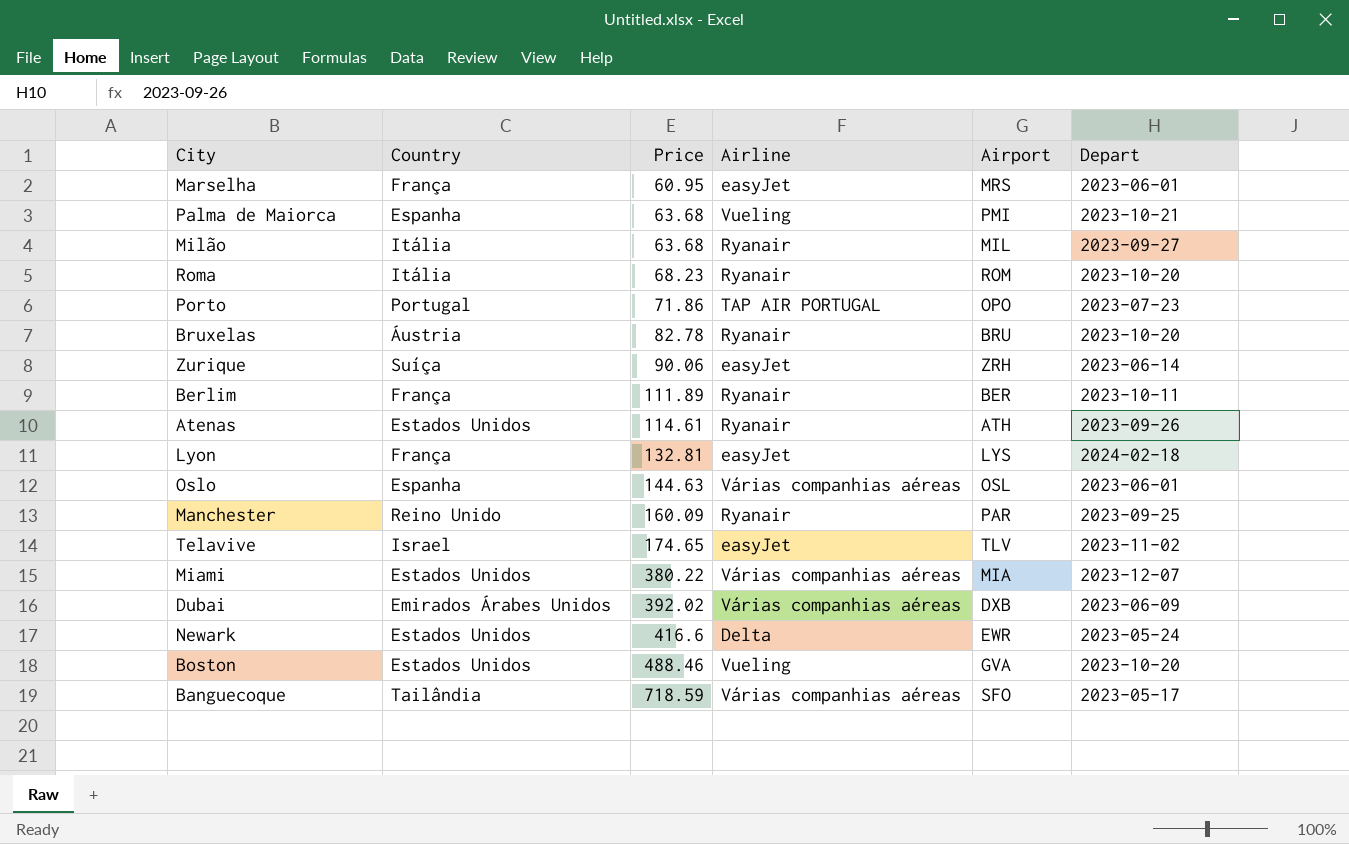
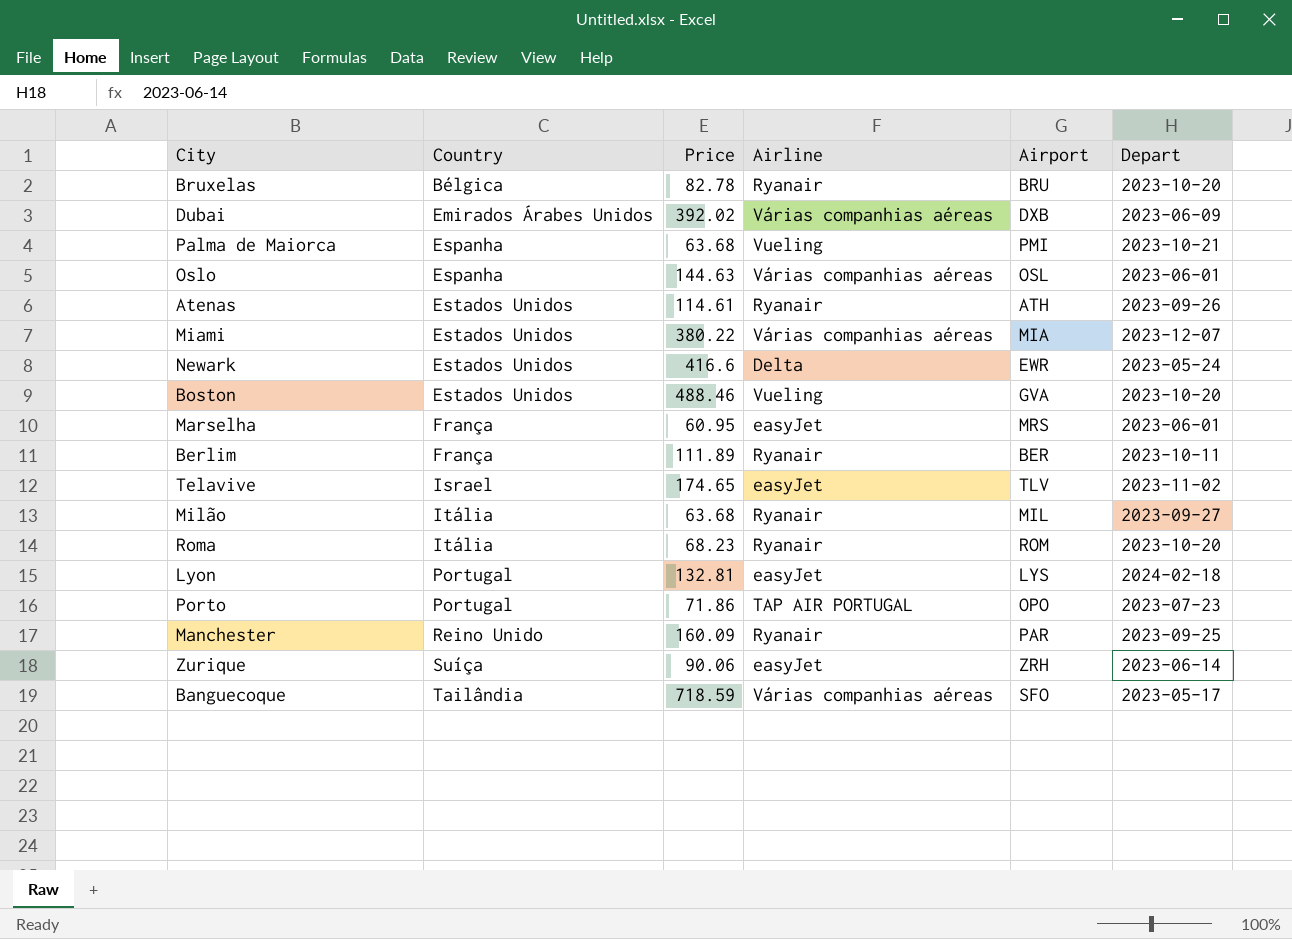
row order: Price ascending -> Country ascending
Bruxelas | Country: Áustria -> Bélgica
Lyon | Country: França -> Portugal

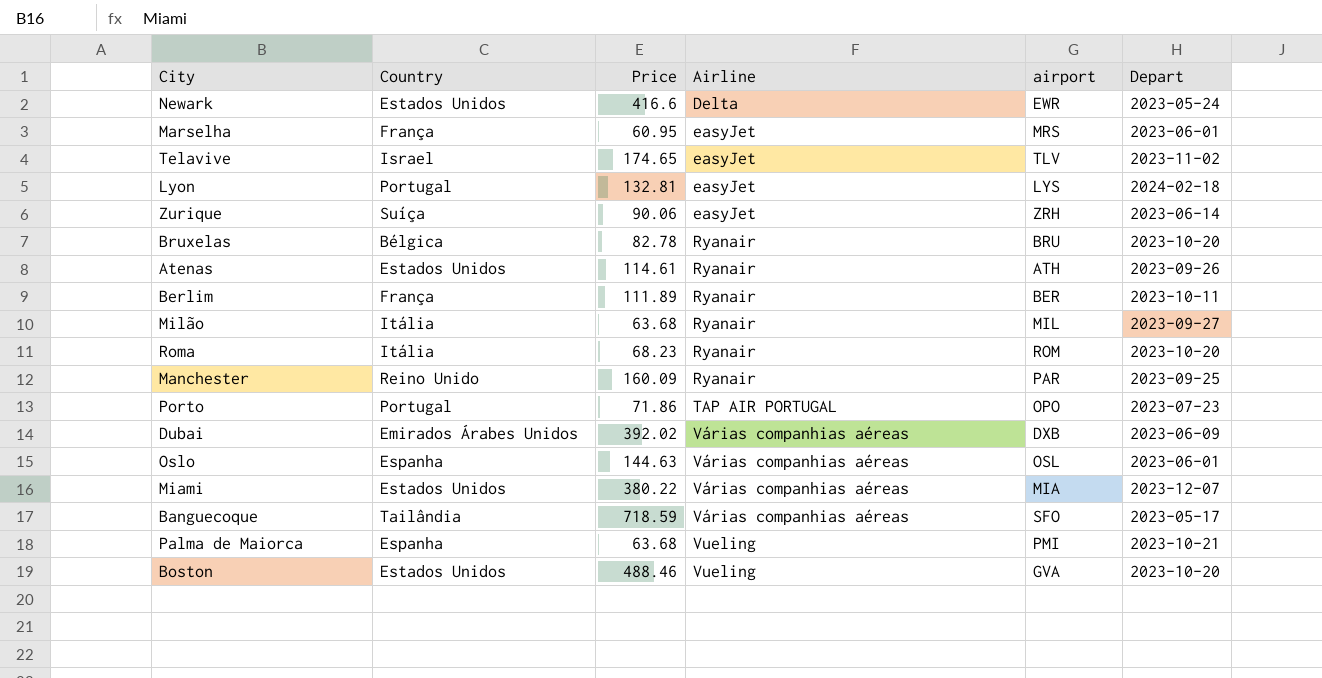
row order: Country ascending -> Airline ascending
column name: Airport -> airport

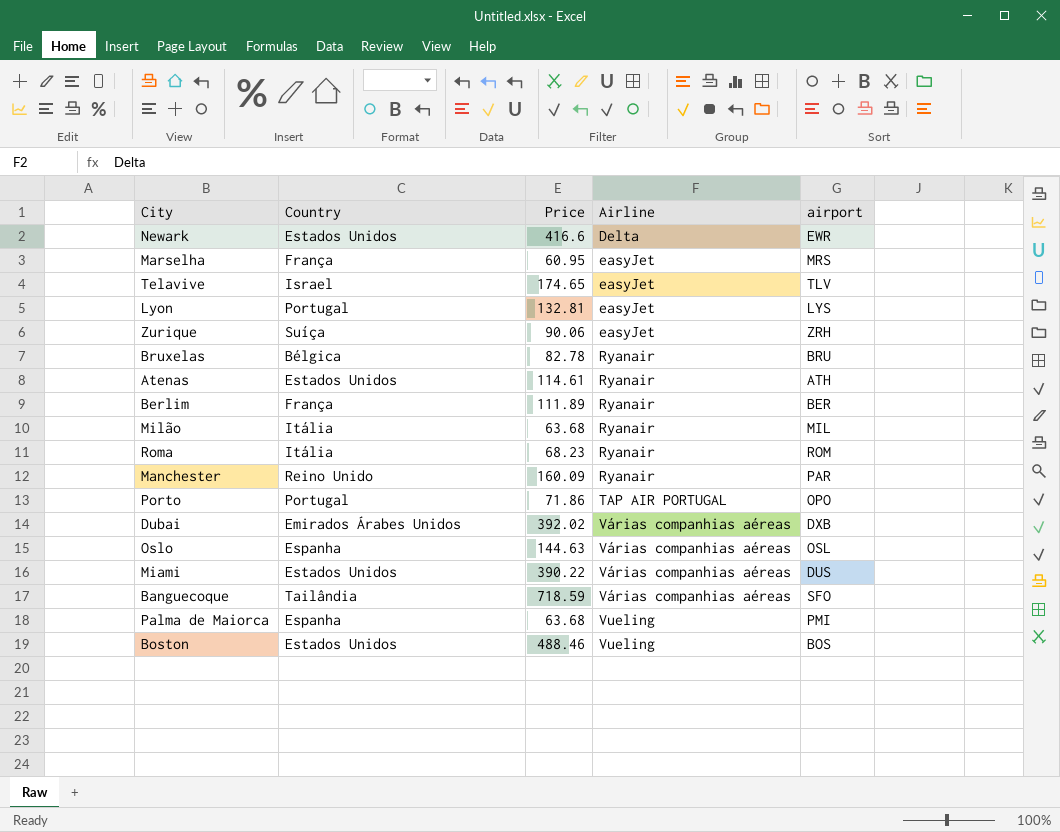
column Depart | position: 6 -> none
Miami | Price: 380.22 -> 390.22
Miami | airport: MIA -> DUS
Boston | airport: GVA -> BOS

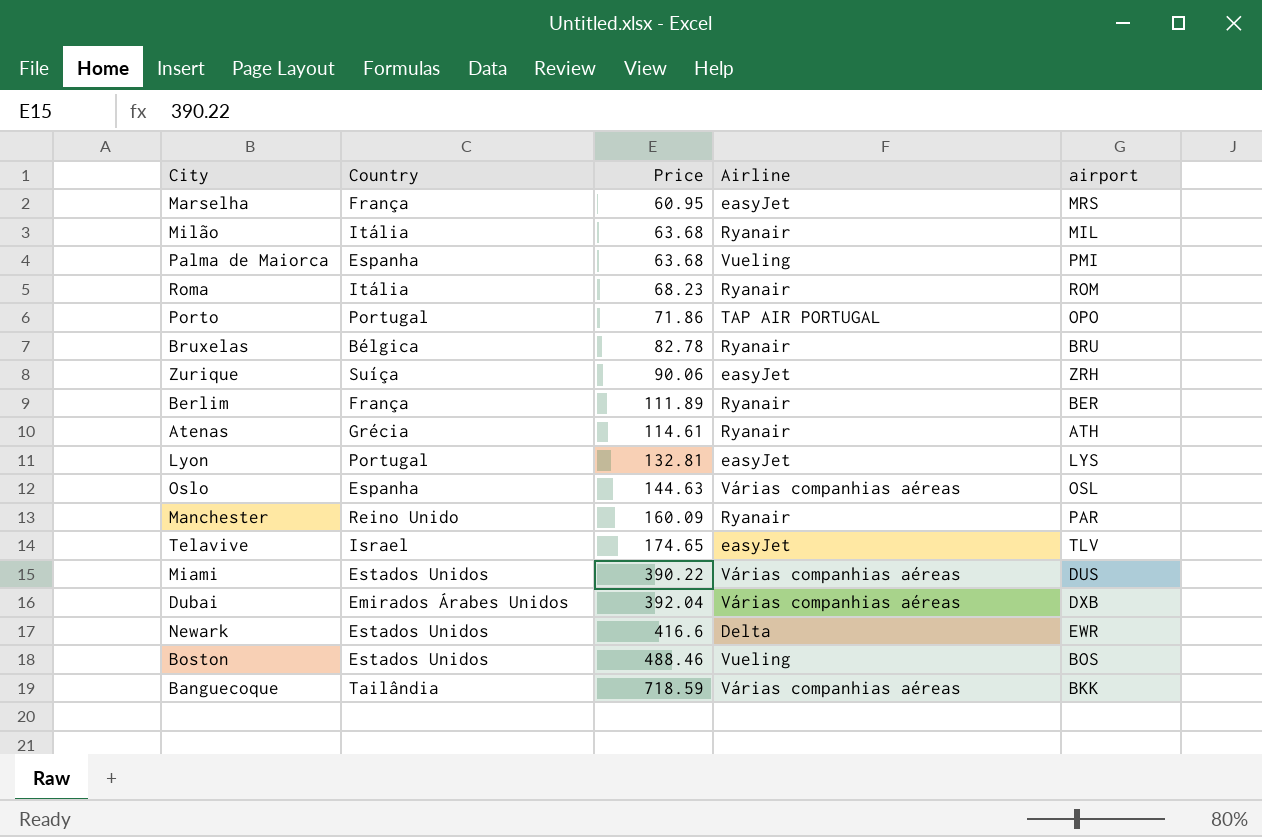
row order: Airline ascending -> Price ascending
Atenas | Country: Estados Unidos -> Grécia
Dubai | Price: 392.02 -> 392.04
Banguecoque | airport: SFO -> BKK

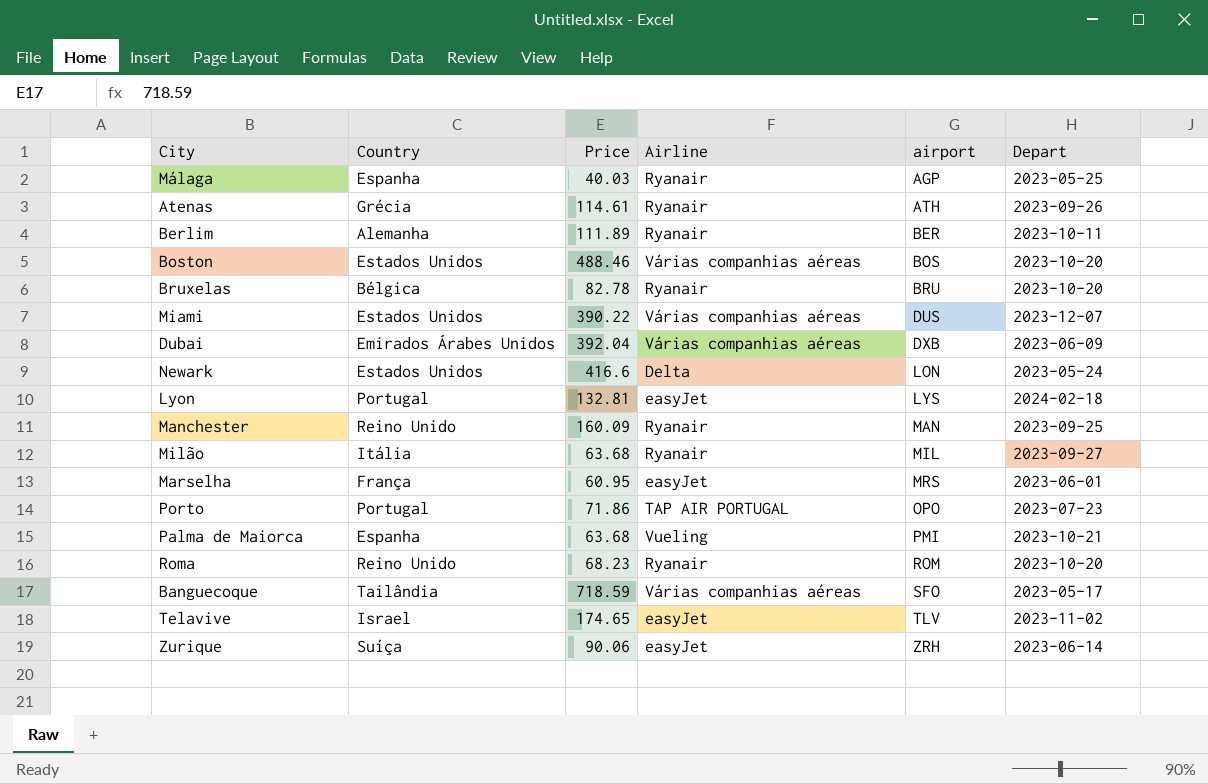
row order: Price ascending -> airport ascending
column Depart | position: none -> 6
row Oslo: Espanha | 144.63 | Várias companhias aéreas | OSL -> none
row Málaga: none -> Espanha | 40.03 | Ryanair | AGP | 2023-05-25
Berlim | Country: França -> Alemanha
Boston | Airline: Vueling -> Várias companhias aéreas
Newark | airport: EWR -> LON
Manchester | airport: PAR -> MAN
Roma | Country: Itália -> Reino Unido
Banguecoque | airport: BKK -> SFO

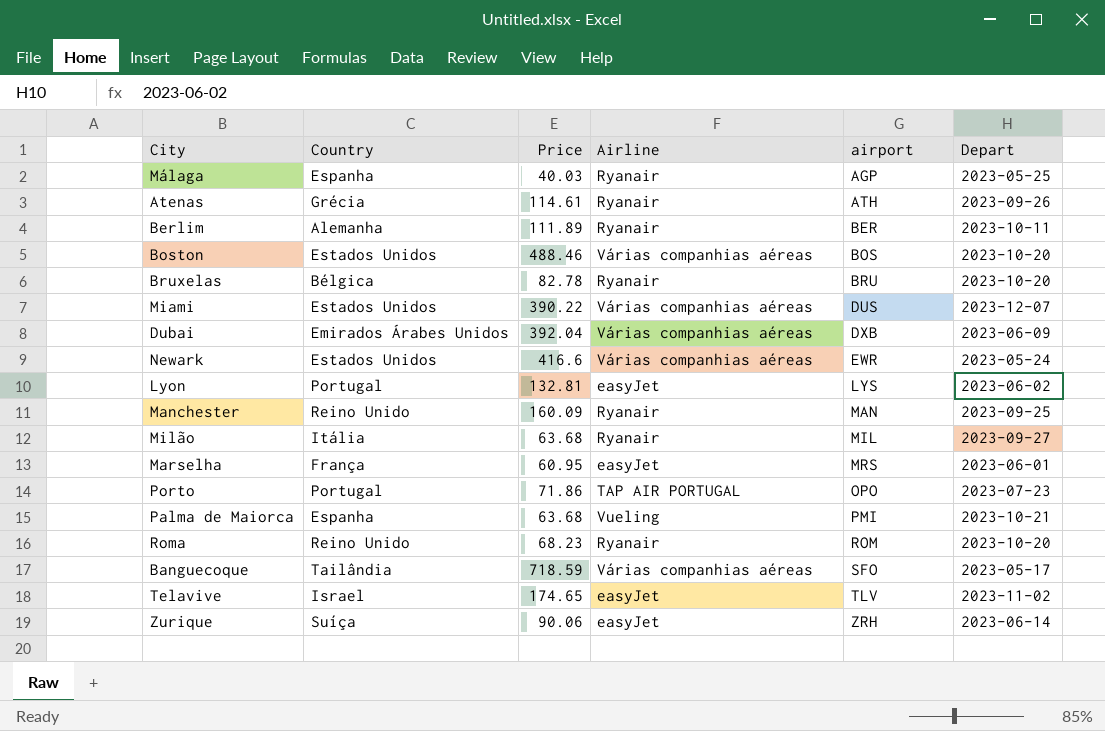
Newark | Airline: Delta -> Várias companhias aéreas
Newark | airport: LON -> EWR
Lyon | Depart: 2024-02-18 -> 2023-06-02

